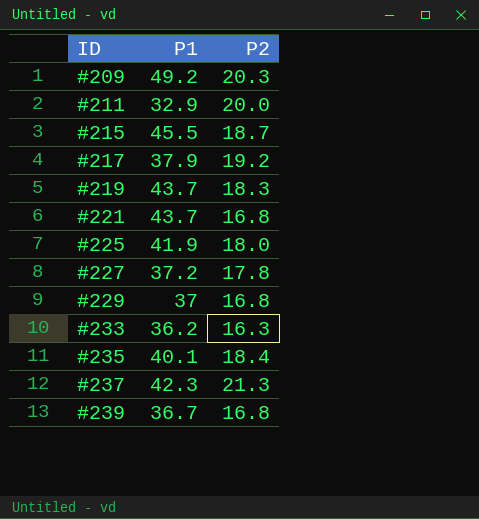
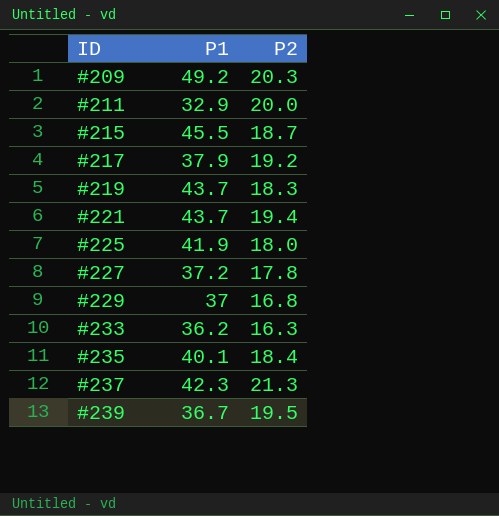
#221 | P2: 16.8 -> 19.4
#239 | P2: 16.8 -> 19.5

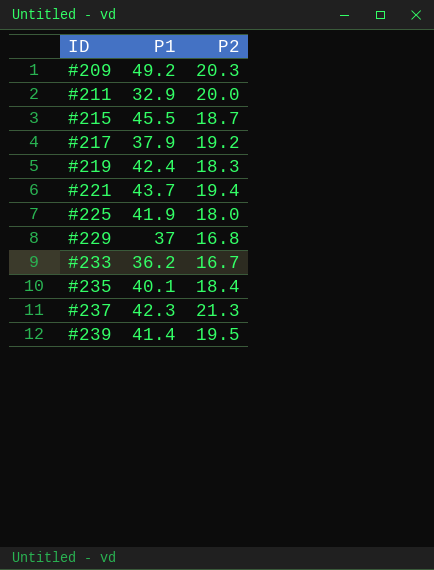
row #227: 37.2 | 17.8 -> none
#219 | P1: 43.7 -> 42.4
#233 | P2: 16.3 -> 16.7
#239 | P1: 36.7 -> 41.4

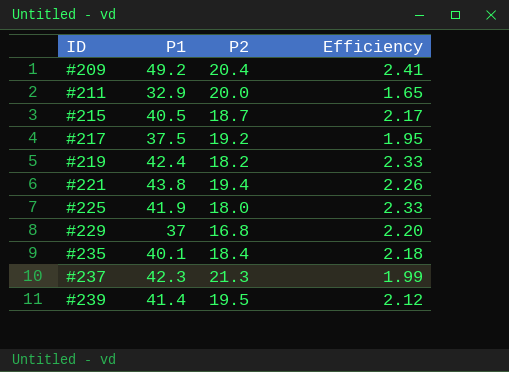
column Efficiency | formula: none -> [P1] / [P2]
row #233: 36.2 | 16.7 -> none
#209 | P2: 20.3 -> 20.4
#215 | P1: 45.5 -> 40.5
#217 | P1: 37.9 -> 37.5
#219 | P2: 18.3 -> 18.2
#221 | P1: 43.7 -> 43.8

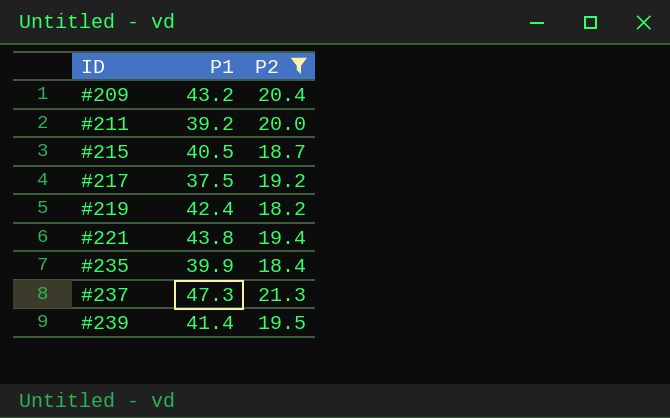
filter: none -> P2 >= 18.2
column Efficiency | formula: [P1] / [P2] -> none
#209 | P1: 49.2 -> 43.2
#211 | P1: 32.9 -> 39.2
#235 | P1: 40.1 -> 39.9
#237 | P1: 42.3 -> 47.3

